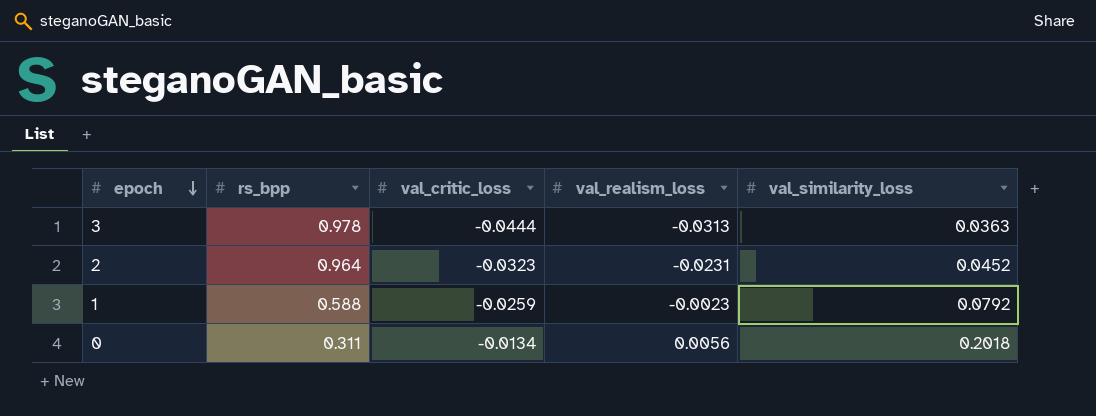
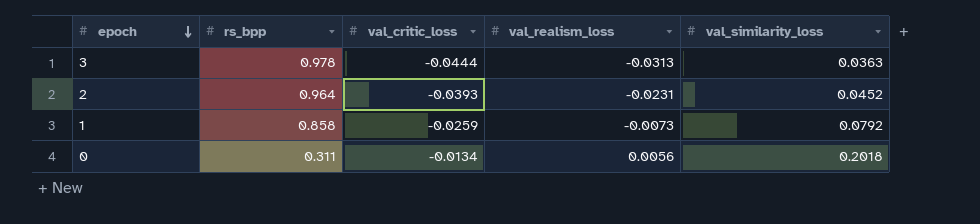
2 | val_critic_loss: -0.0323 -> -0.0393
1 | rs_bpp: 0.588 -> 0.858
1 | val_realism_loss: -0.0023 -> -0.0073

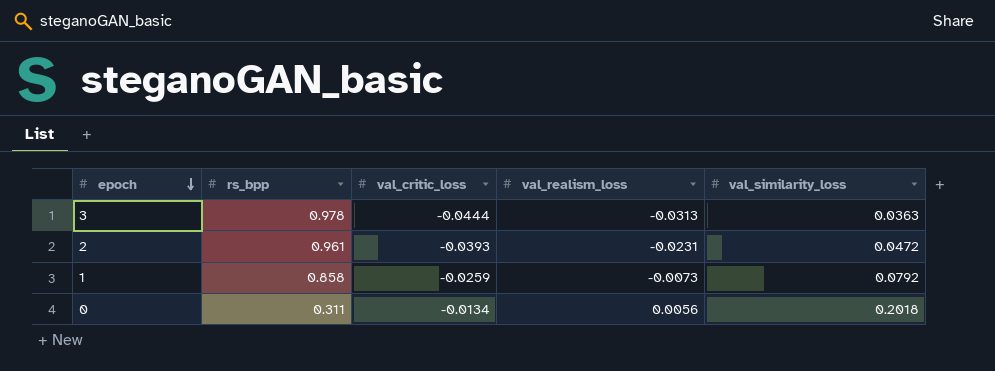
2 | rs_bpp: 0.964 -> 0.961
2 | val_similarity_loss: 0.0452 -> 0.0472

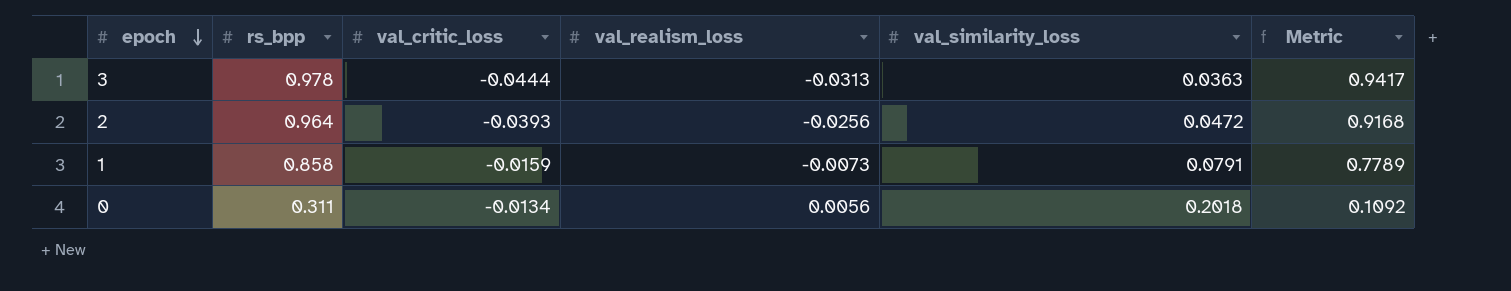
column Metric | formula: none -> [rs_bpp] - [val_similarity_loss]
2 | rs_bpp: 0.961 -> 0.964
2 | val_realism_loss: -0.0231 -> -0.0256
1 | val_critic_loss: -0.0259 -> -0.0159
1 | val_similarity_loss: 0.0792 -> 0.0791

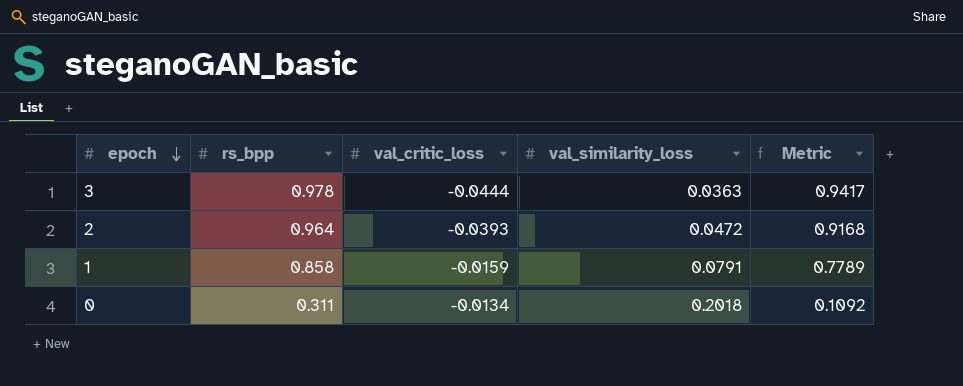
column val_realism_loss | position: 4 -> none

